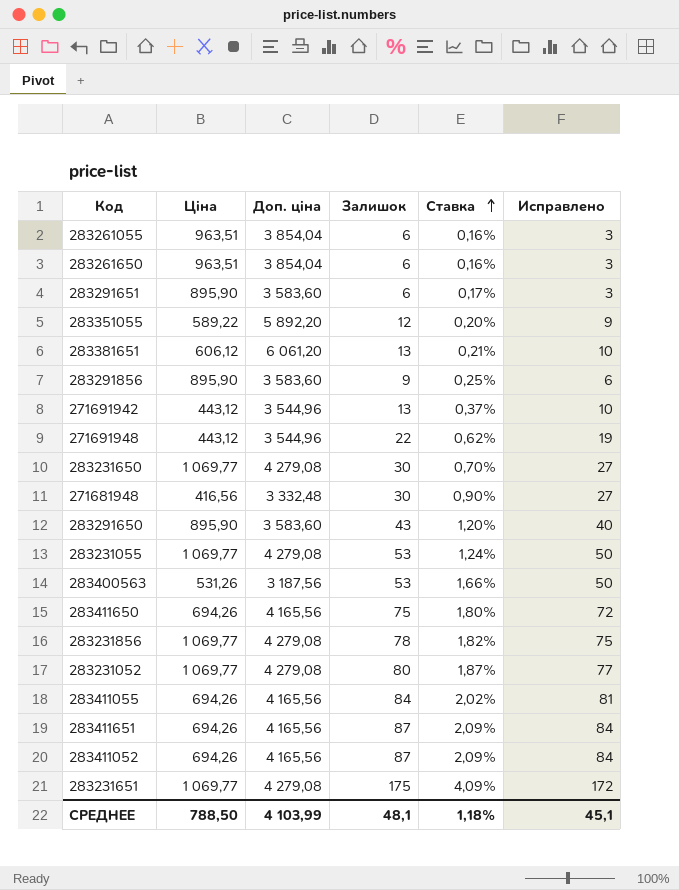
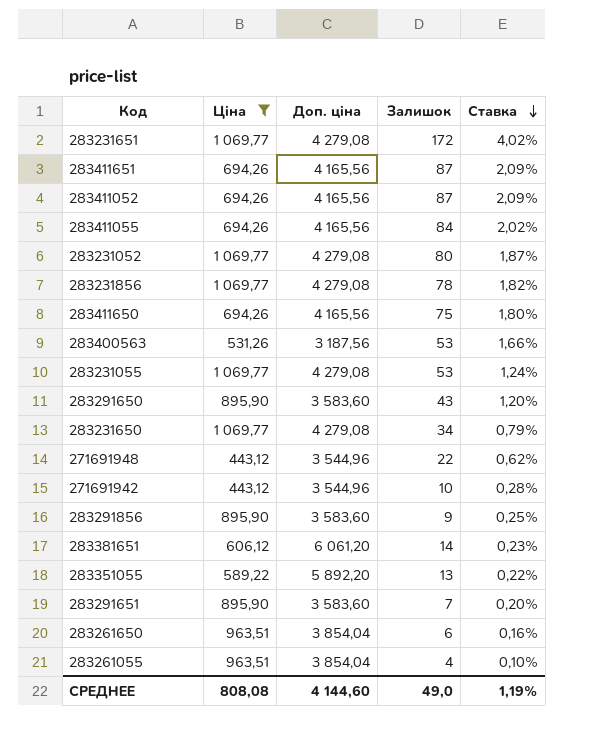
filter: none -> Ціна != 416,56
row order: Ставка ascending -> Ставка descending
column Исправлено | formula: [Залишок] - 3 -> none
283231651 | Залишок: 175 -> 172
283231651 | Ставка: 4,09% -> 4,02%
283231650 | Залишок: 30 -> 34
283231650 | Ставка: 0,70% -> 0,79%
271691942 | Залишок: 13 -> 10
271691942 | Ставка: 0,37% -> 0,28%
283381651 | Залишок: 13 -> 14
283381651 | Ставка: 0,21% -> 0,23%
283351055 | Залишок: 12 -> 13
283351055 | Ставка: 0,20% -> 0,22%
283291651 | Залишок: 6 -> 7
283291651 | Ставка: 0,17% -> 0,20%
283261055 | Залишок: 6 -> 4
283261055 | Ставка: 0,16% -> 0,10%
СРЕДНЕЕ | Ціна: 788,50 -> 808,08
СРЕДНЕЕ | Доп. ціна: 4 103,99 -> 4 144,60
СРЕДНЕЕ | Залишок: 48,1 -> 49,0
СРЕДНЕЕ | Ставка: 1,18% -> 1,19%

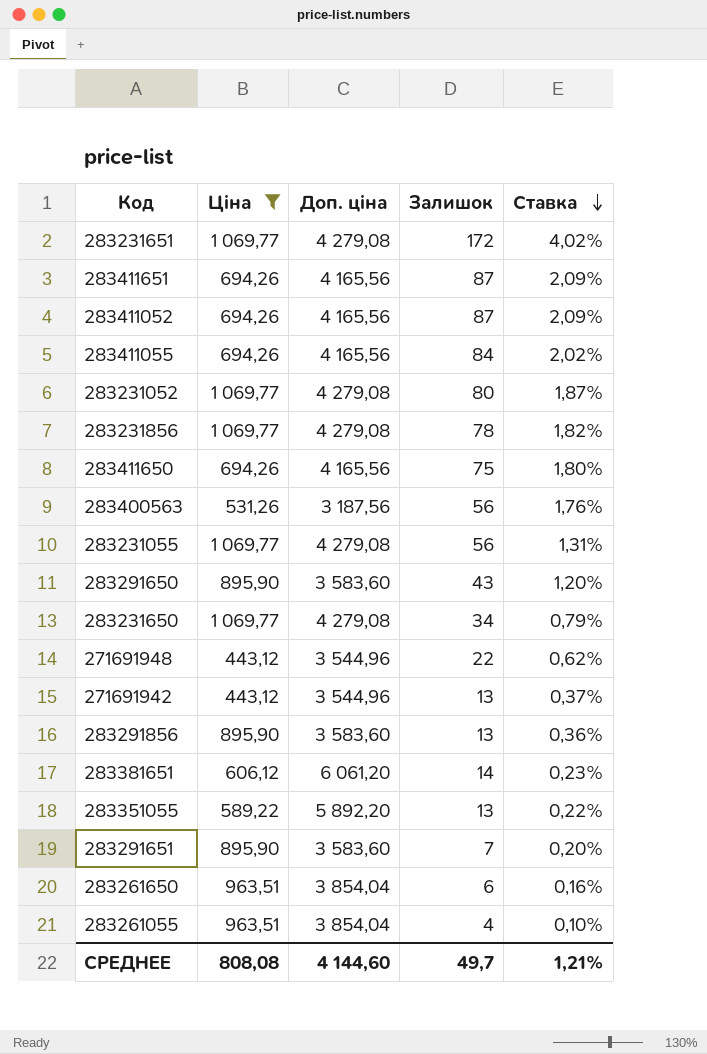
283400563 | Залишок: 53 -> 56
283400563 | Ставка: 1,66% -> 1,76%
283231055 | Залишок: 53 -> 56
283231055 | Ставка: 1,24% -> 1,31%
271691942 | Залишок: 10 -> 13
271691942 | Ставка: 0,28% -> 0,37%
283291856 | Залишок: 9 -> 13
283291856 | Ставка: 0,25% -> 0,36%
СРЕДНЕЕ | Залишок: 49,0 -> 49,7
СРЕДНЕЕ | Ставка: 1,19% -> 1,21%

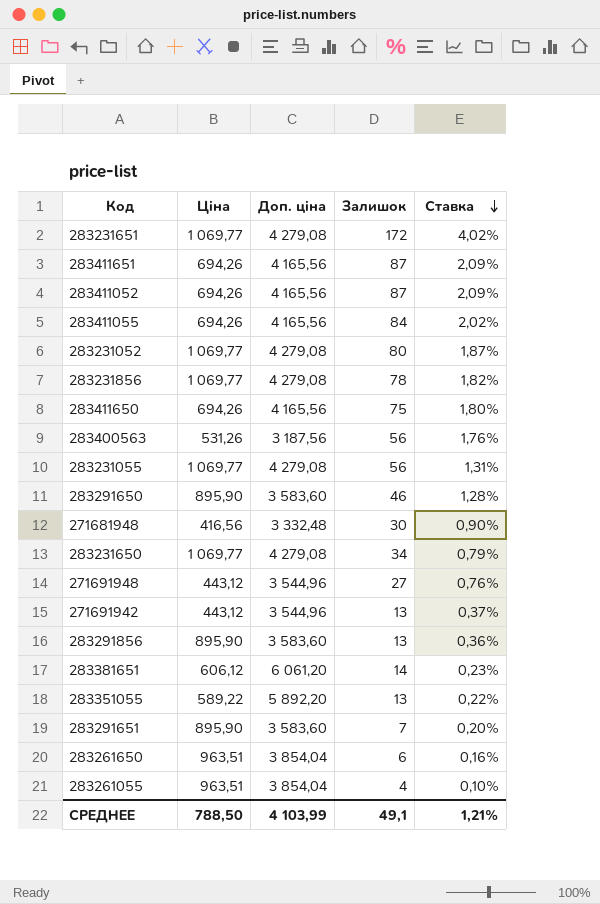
filter: Ціна != 416,56 -> none
283291650 | Залишок: 43 -> 46
283291650 | Ставка: 1,20% -> 1,28%
271691948 | Залишок: 22 -> 27
271691948 | Ставка: 0,62% -> 0,76%
СРЕДНЕЕ | Ціна: 808,08 -> 788,50
СРЕДНЕЕ | Доп. ціна: 4 144,60 -> 4 103,99
СРЕДНЕЕ | Залишок: 49,7 -> 49,1

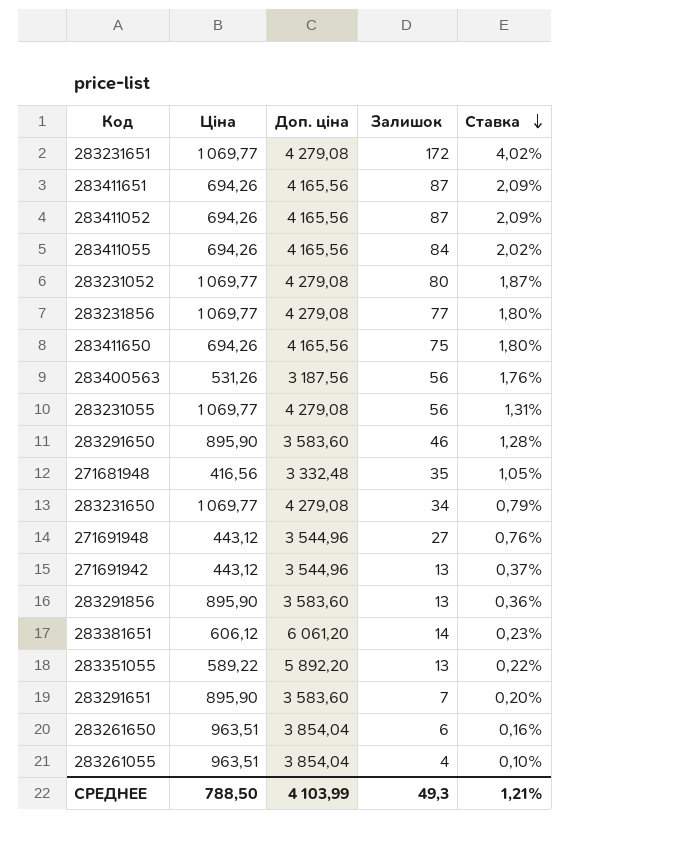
283231856 | Залишок: 78 -> 77
283231856 | Ставка: 1,82% -> 1,80%
271681948 | Залишок: 30 -> 35
271681948 | Ставка: 0,90% -> 1,05%
СРЕДНЕЕ | Залишок: 49,1 -> 49,3

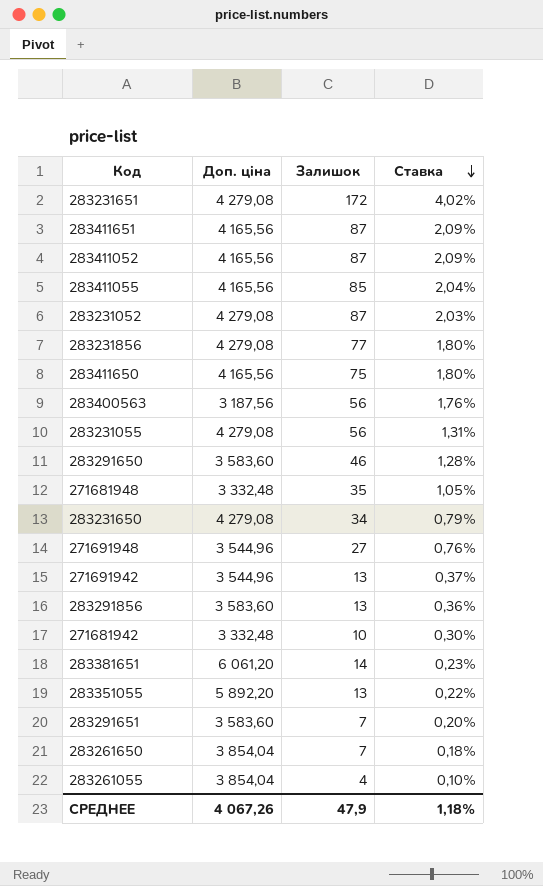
column Ціна | position: 2 -> none
283411055 | Залишок: 84 -> 85
283411055 | Ставка: 2,02% -> 2,04%
283231052 | Залишок: 80 -> 87
283231052 | Ставка: 1,87% -> 2,03%
row 271681942: none -> 3 332,48 | 10 | 0,30%
283261650 | Залишок: 6 -> 7
283261650 | Ставка: 0,16% -> 0,18%
СРЕДНЕЕ | Доп. ціна: 4 103,99 -> 4 067,26
СРЕДНЕЕ | Залишок: 49,3 -> 47,9
СРЕДНЕЕ | Ставка: 1,21% -> 1,18%

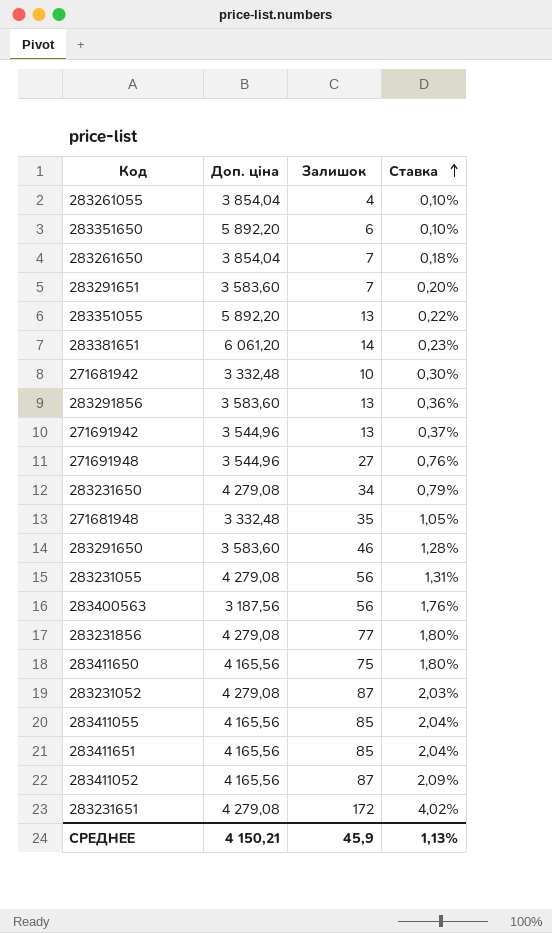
row order: Ставка descending -> Ставка ascending
row 283351650: none -> 5 892,20 | 6 | 0,10%
283411651 | Залишок: 87 -> 85
283411651 | Ставка: 2,09% -> 2,04%
СРЕДНЕЕ | Доп. ціна: 4 067,26 -> 4 150,21
СРЕДНЕЕ | Залишок: 47,9 -> 45,9
СРЕДНЕЕ | Ставка: 1,18% -> 1,13%

